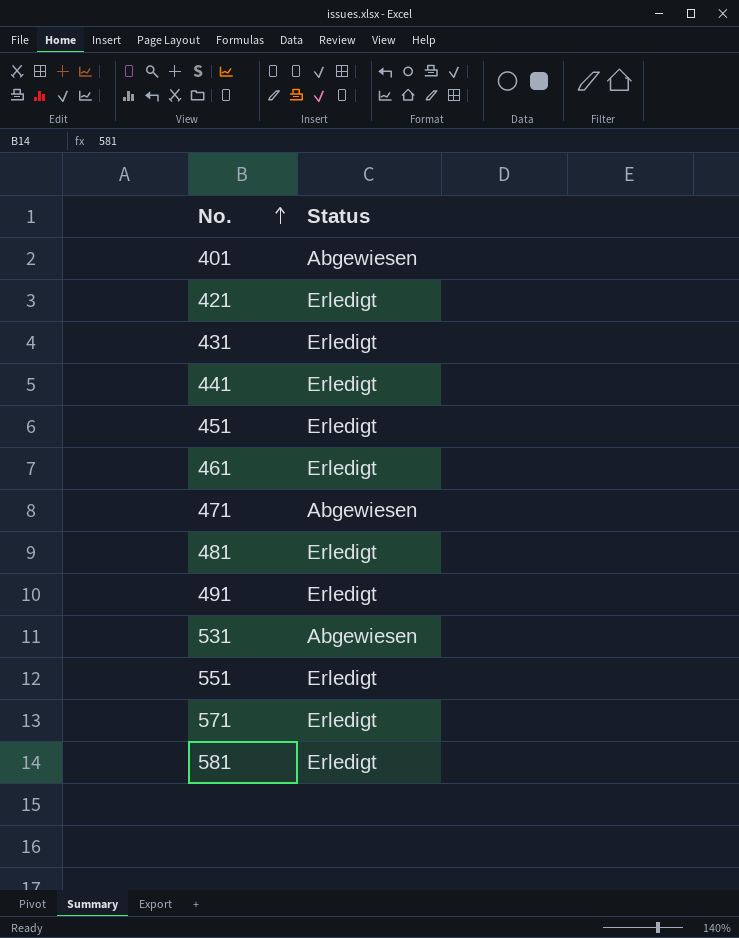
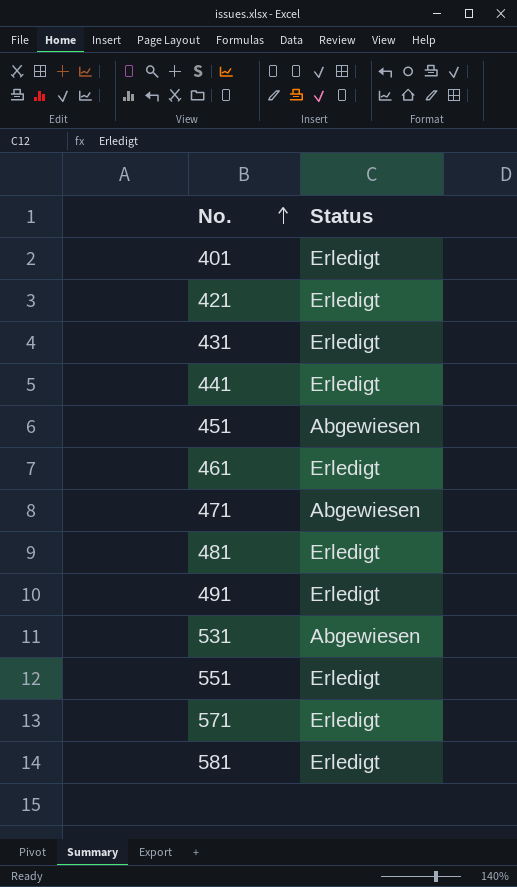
401 | Status: Abgewiesen -> Erledigt
451 | Status: Erledigt -> Abgewiesen

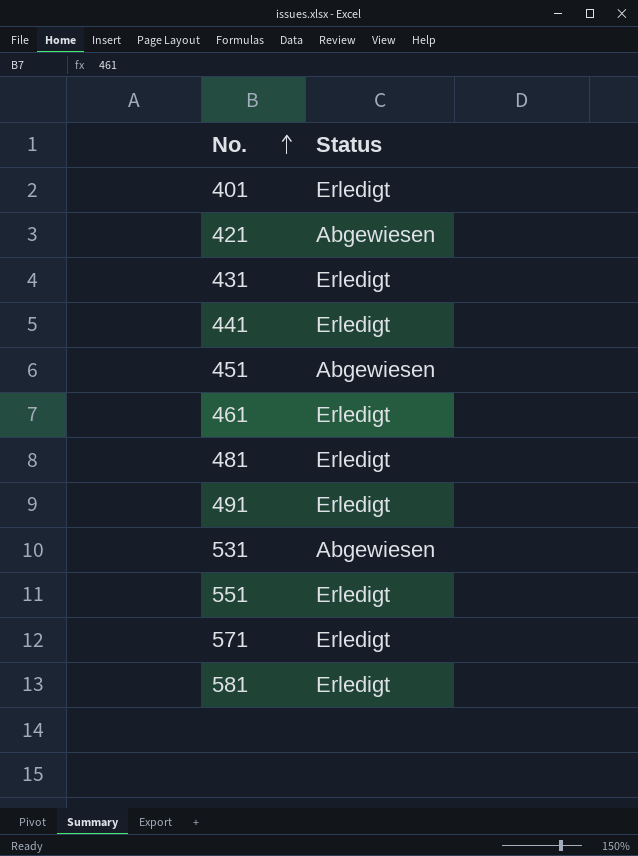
row 471: Abgewiesen -> none
421 | Status: Erledigt -> Abgewiesen

